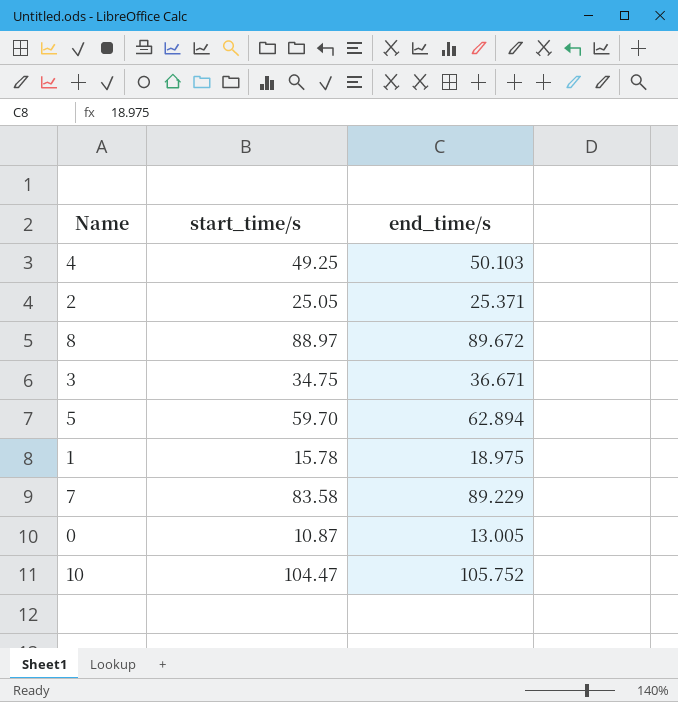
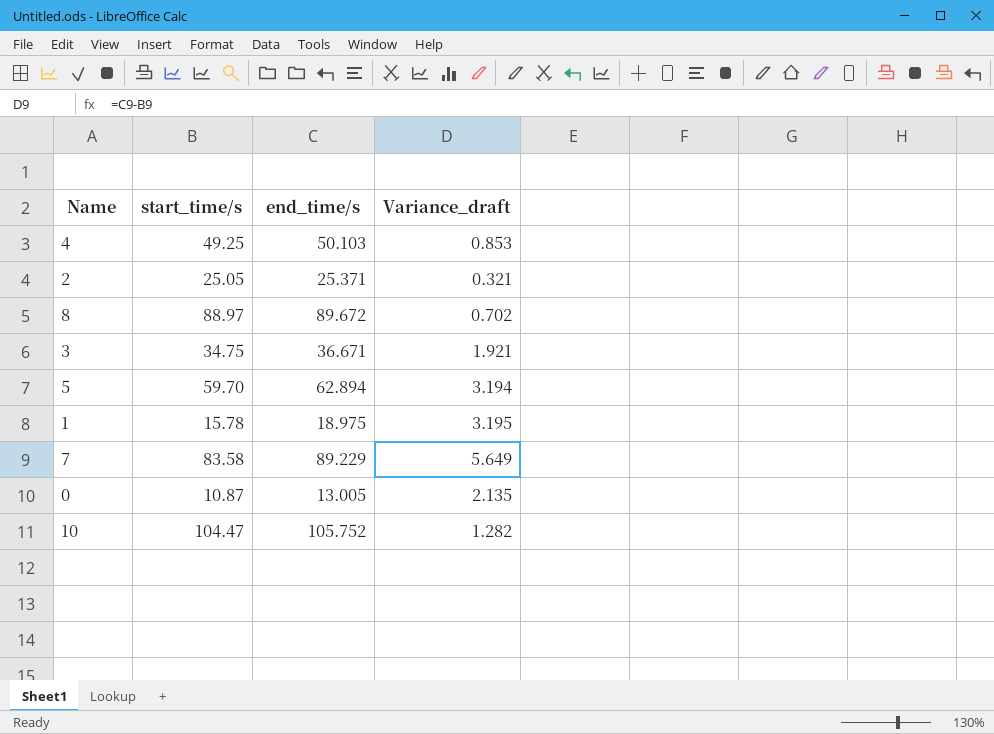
column Variance_draft | formula: none -> [end_time/s] - [start_time/s]

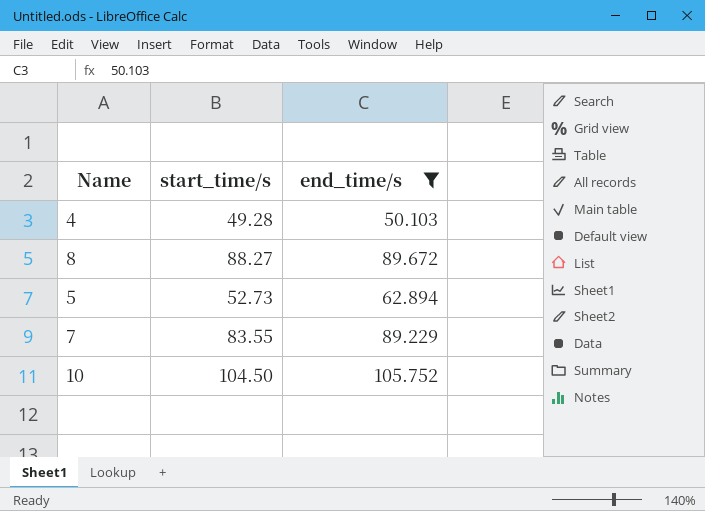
filter: none -> end_time/s >= 50.103
column Variance_draft | formula: [end_time/s] - [start_time/s] -> none
4 | start_time/s: 49.25 -> 49.28
8 | start_time/s: 88.97 -> 88.27
5 | start_time/s: 59.70 -> 52.73
7 | start_time/s: 83.58 -> 83.55
10 | start_time/s: 104.47 -> 104.50

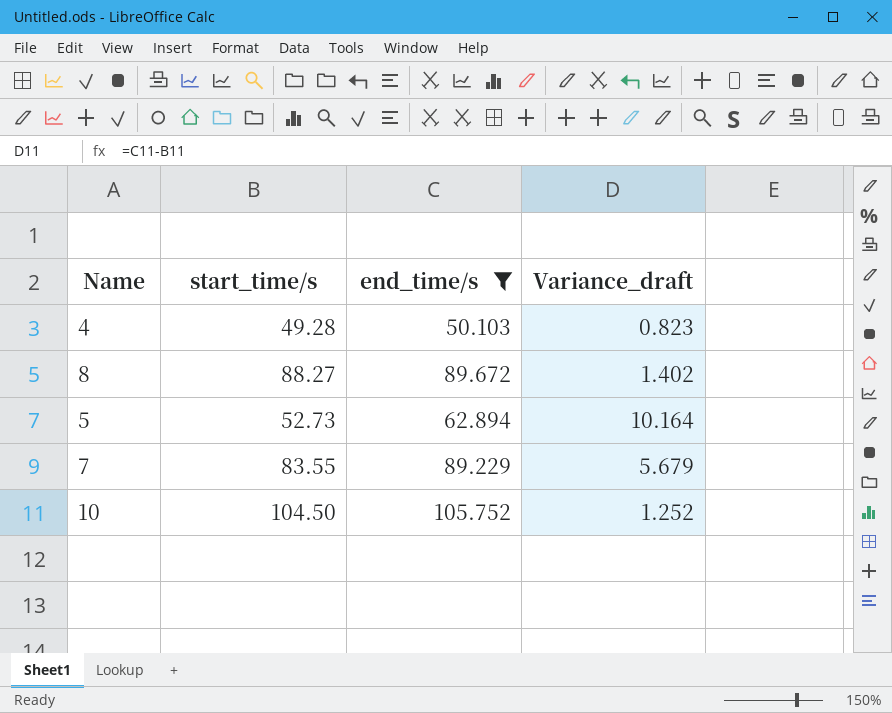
column Variance_draft | formula: none -> [end_time/s] - [start_time/s]

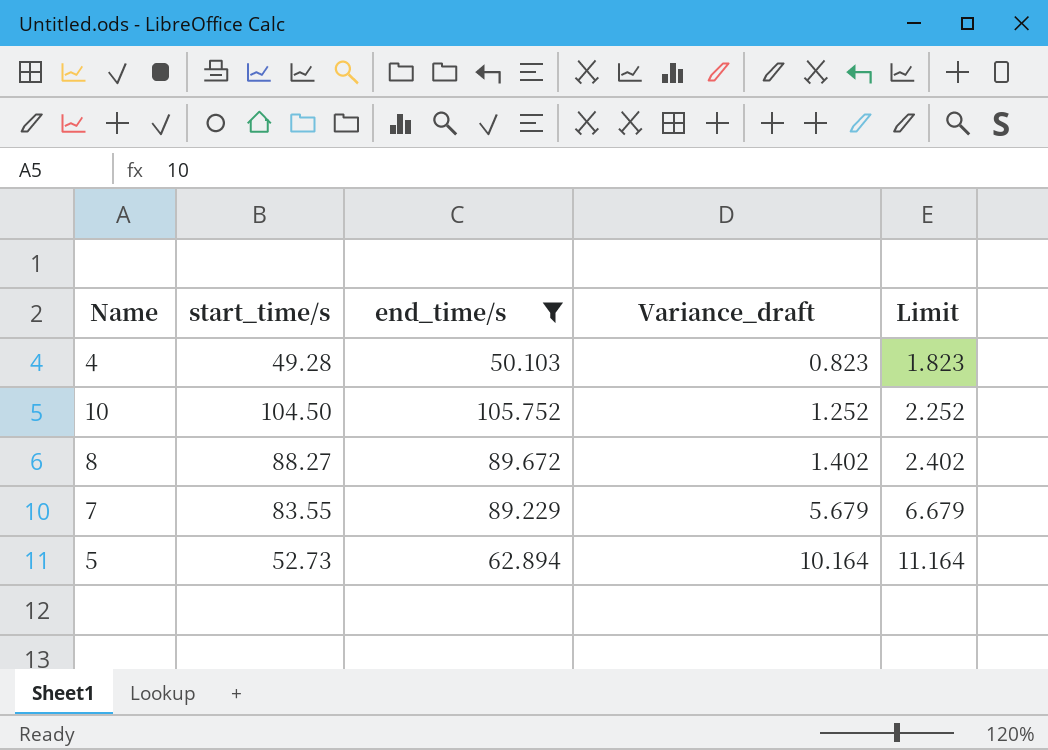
row order: none -> Variance_draft ascending
column Limit | formula: none -> [Variance_draft] + 1

